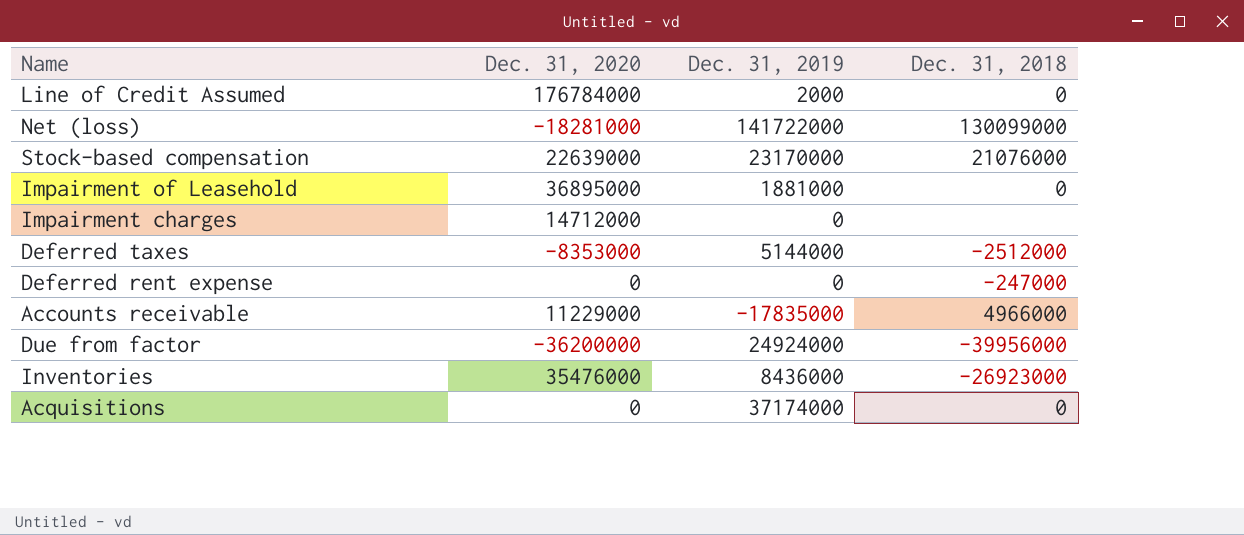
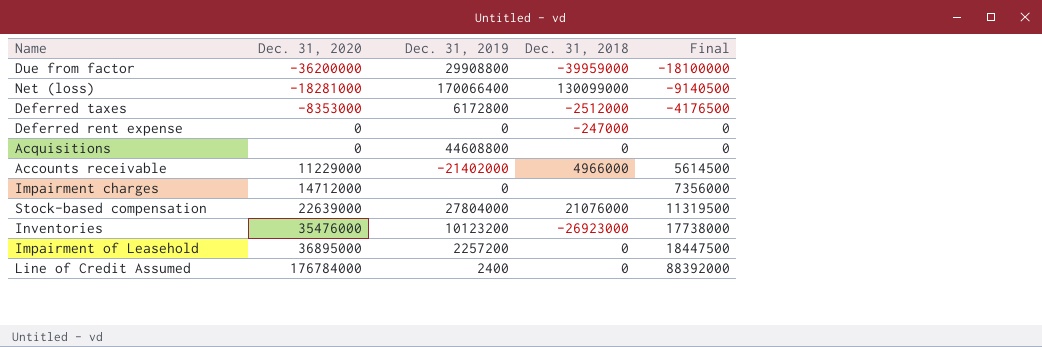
row order: none -> Dec. 31, 2020 ascending
column Final | formula: none -> [Dec. 31, 2020] * 0.5
Due from factor | Dec. 31, 2019: 24924000 -> 29908800
Due from factor | Dec. 31, 2018: -39956000 -> -39959000
Net (loss) | Dec. 31, 2019: 141722000 -> 170066400
Deferred taxes | Dec. 31, 2019: 5144000 -> 6172800
Acquisitions | Dec. 31, 2019: 37174000 -> 44608800
Accounts receivable | Dec. 31, 2019: -17835000 -> -21402000
Stock-based compensation | Dec. 31, 2019: 23170000 -> 27804000
Inventories | Dec. 31, 2019: 8436000 -> 10123200
Impairment of Leasehold | Dec. 31, 2019: 1881000 -> 2257200
Line of Credit Assumed | Dec. 31, 2019: 2000 -> 2400

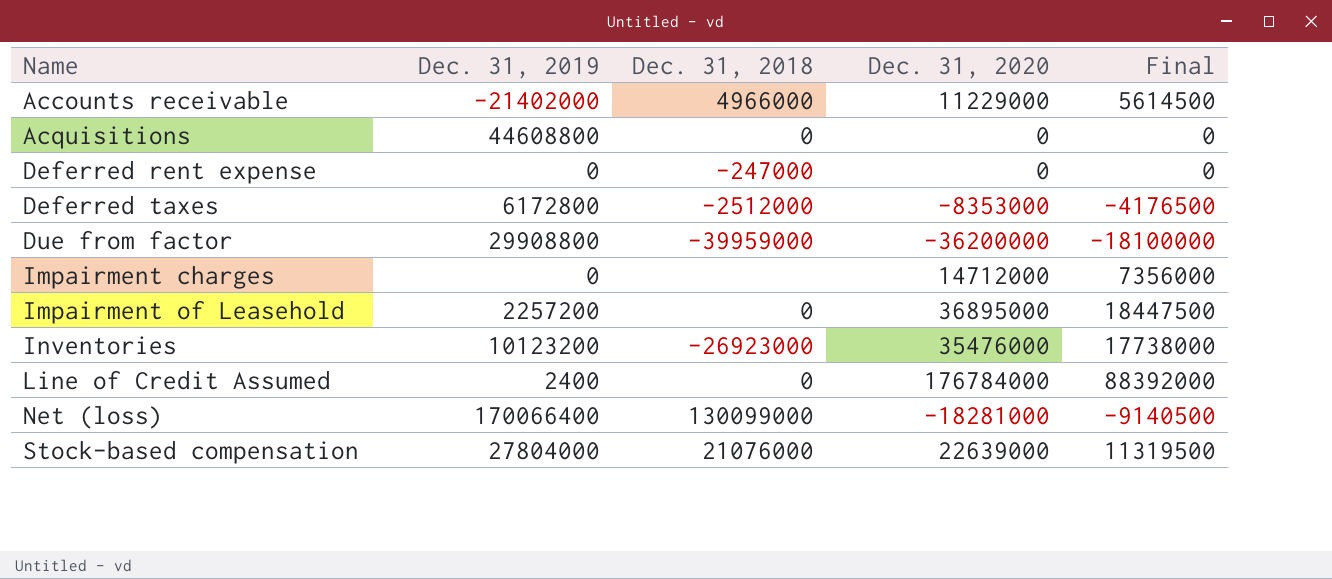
row order: Dec. 31, 2020 ascending -> Name ascending
column Dec. 31, 2020 | position: 2 -> 4

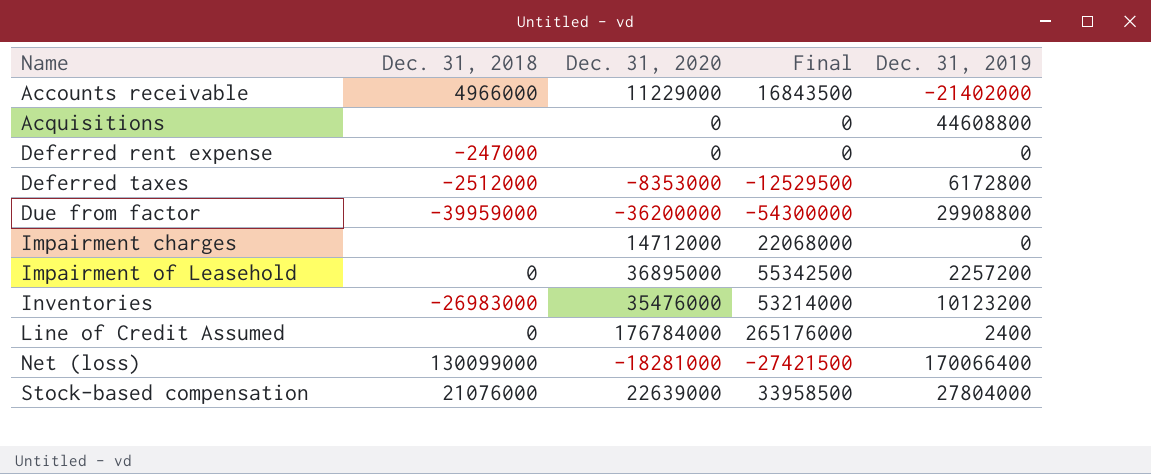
column Final | formula: [Dec. 31, 2020] * 0.5 -> [Dec. 31, 2020] * 1.5
column Dec. 31, 2019 | position: 2 -> 5
Acquisitions | Dec. 31, 2018: 0 -> none
Inventories | Dec. 31, 2018: -26923000 -> -26983000

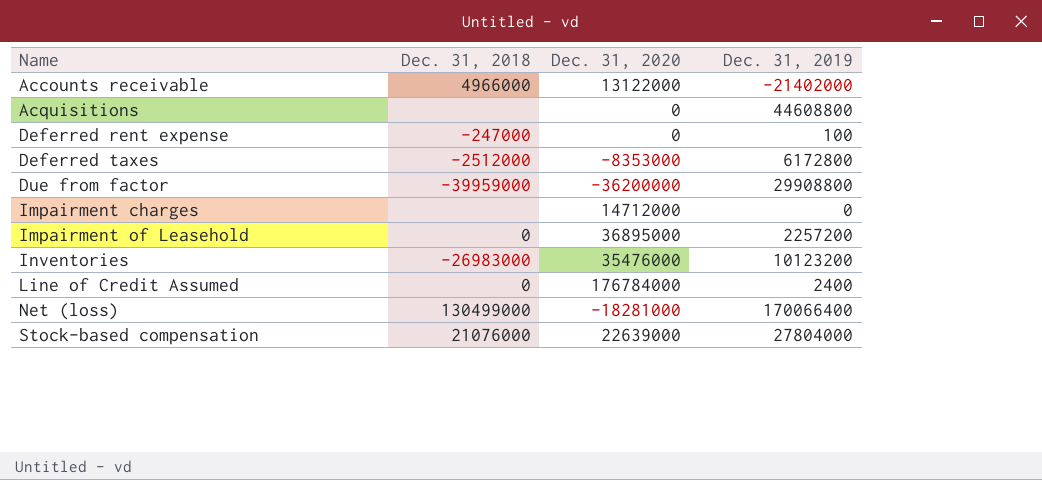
column Final | formula: [Dec. 31, 2020] * 1.5 -> none
Accounts receivable | Dec. 31, 2020: 11229000 -> 13122000
Deferred rent expense | Dec. 31, 2019: 0 -> 100
Net (loss) | Dec. 31, 2018: 130099000 -> 130499000

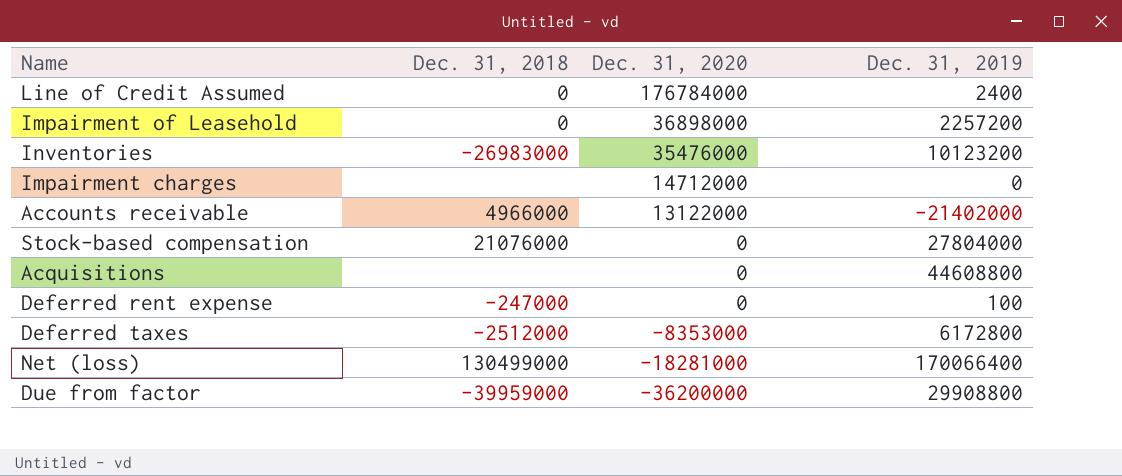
row order: Name ascending -> Dec. 31, 2020 descending
Impairment of Leasehold | Dec. 31, 2020: 36895000 -> 36898000
Stock-based compensation | Dec. 31, 2020: 22639000 -> 0

